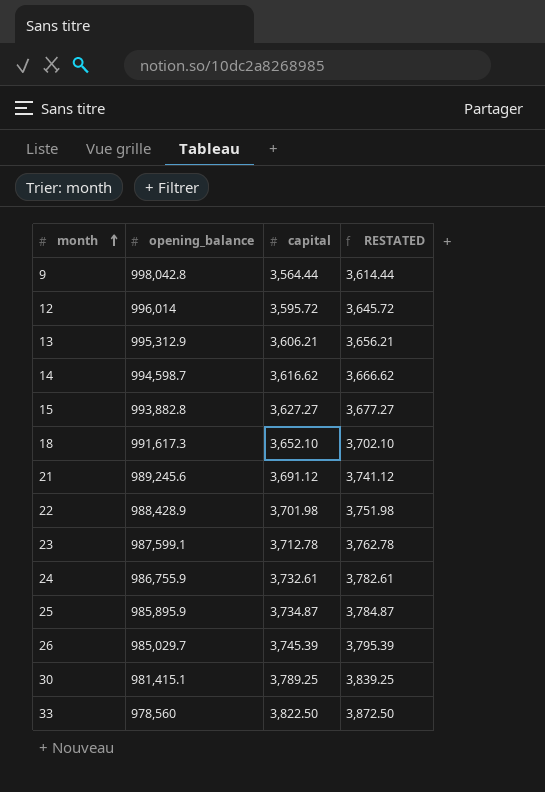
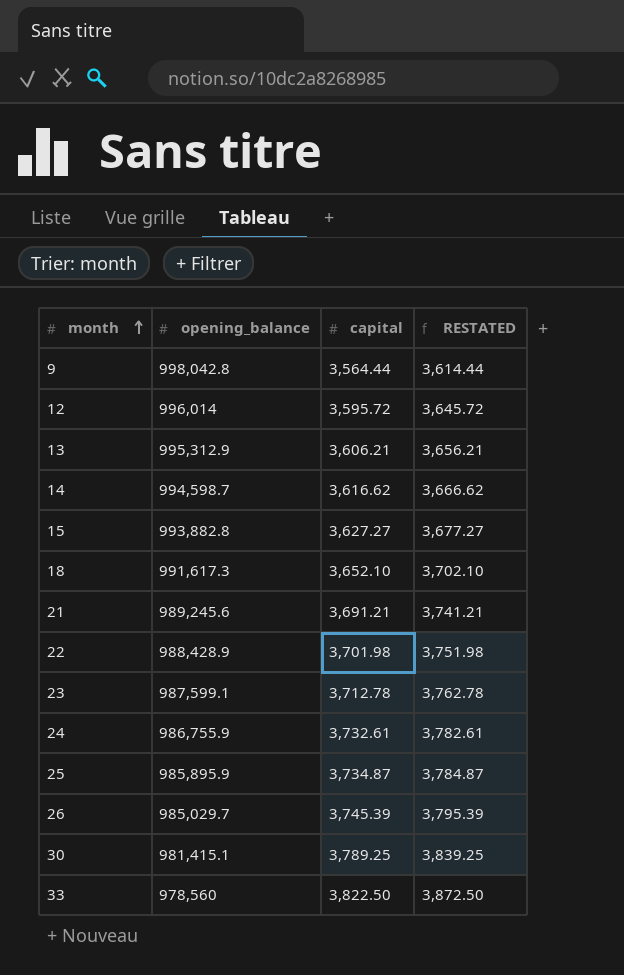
21 | capital: 3,691.12 -> 3,691.21
21 | RESTATED: 3,741.12 -> 3,741.21

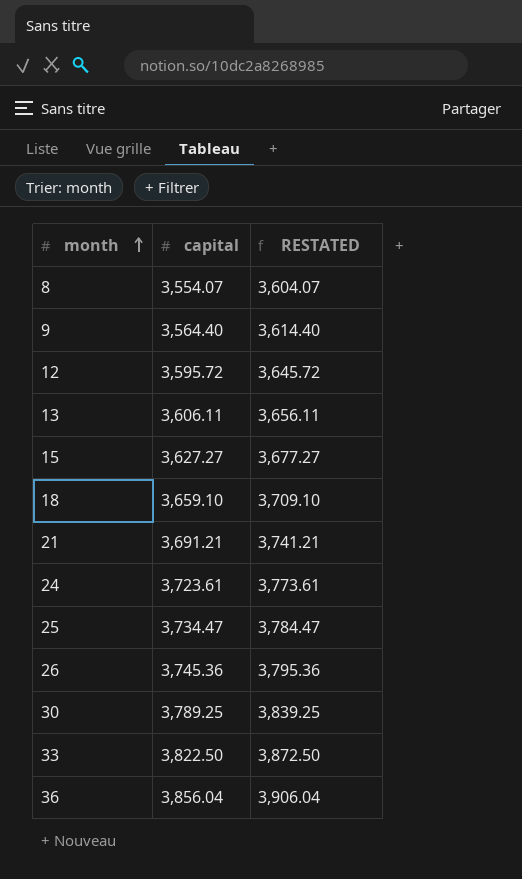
column opening_balance | position: 2 -> none
row 14: 994,598.7 | 3,616.62 | 3,666.62 -> none
row 22: 988,428.9 | 3,701.98 | 3,751.98 -> none
row 23: 987,599.1 | 3,712.78 | 3,762.78 -> none
row 8: none -> 3,554.07 | 3,604.07
9 | capital: 3,564.44 -> 3,564.40
9 | RESTATED: 3,614.44 -> 3,614.40
13 | capital: 3,606.21 -> 3,606.11
13 | RESTATED: 3,656.21 -> 3,656.11
18 | capital: 3,652.10 -> 3,659.10
18 | RESTATED: 3,702.10 -> 3,709.10
24 | capital: 3,732.61 -> 3,723.61
24 | RESTATED: 3,782.61 -> 3,773.61
25 | capital: 3,734.87 -> 3,734.47
25 | RESTATED: 3,784.87 -> 3,784.47
26 | capital: 3,745.39 -> 3,745.36
26 | RESTATED: 3,795.39 -> 3,795.36
row 36: none -> 3,856.04 | 3,906.04

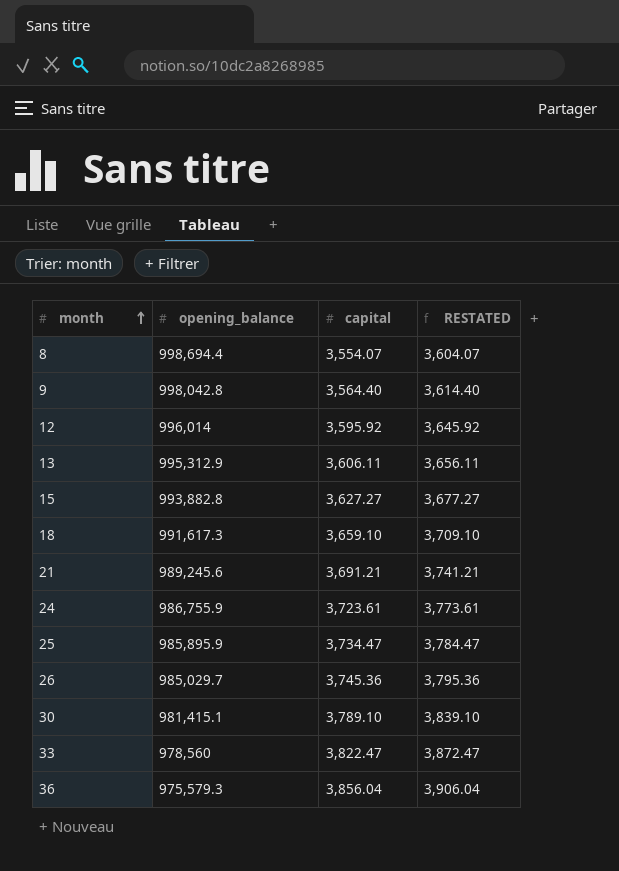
column opening_balance | position: none -> 2
12 | capital: 3,595.72 -> 3,595.92
12 | RESTATED: 3,645.72 -> 3,645.92
30 | capital: 3,789.25 -> 3,789.10
30 | RESTATED: 3,839.25 -> 3,839.10
33 | capital: 3,822.50 -> 3,822.47
33 | RESTATED: 3,872.50 -> 3,872.47

